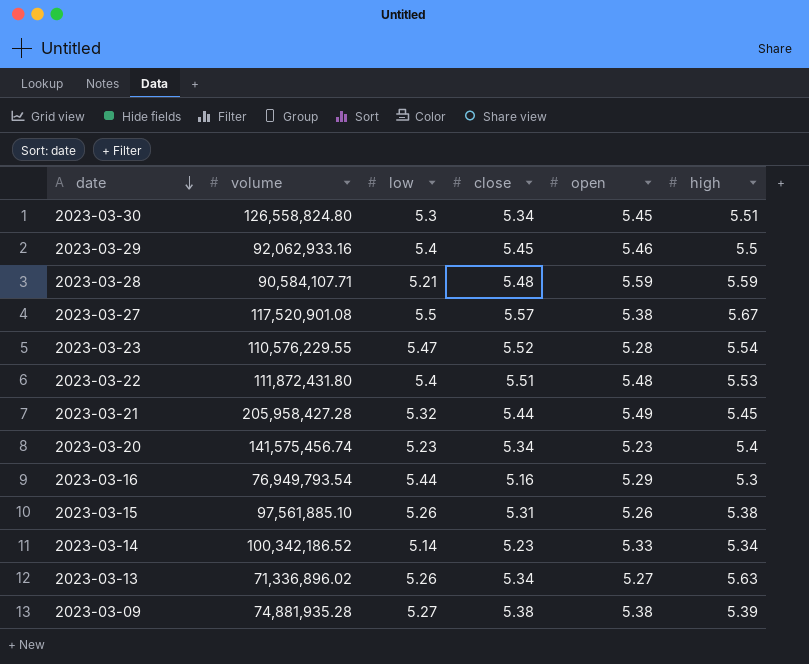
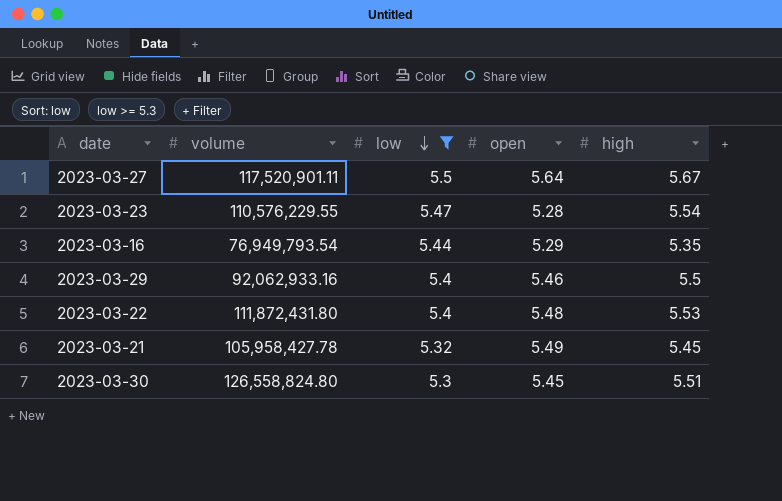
filter: none -> low >= 5.3
row order: date descending -> low descending
column close | position: 4 -> none
2023-03-27 | volume: 117,520,901.08 -> 117,520,901.11
2023-03-27 | open: 5.38 -> 5.64
2023-03-16 | high: 5.3 -> 5.35
2023-03-21 | volume: 205,958,427.28 -> 105,958,427.78

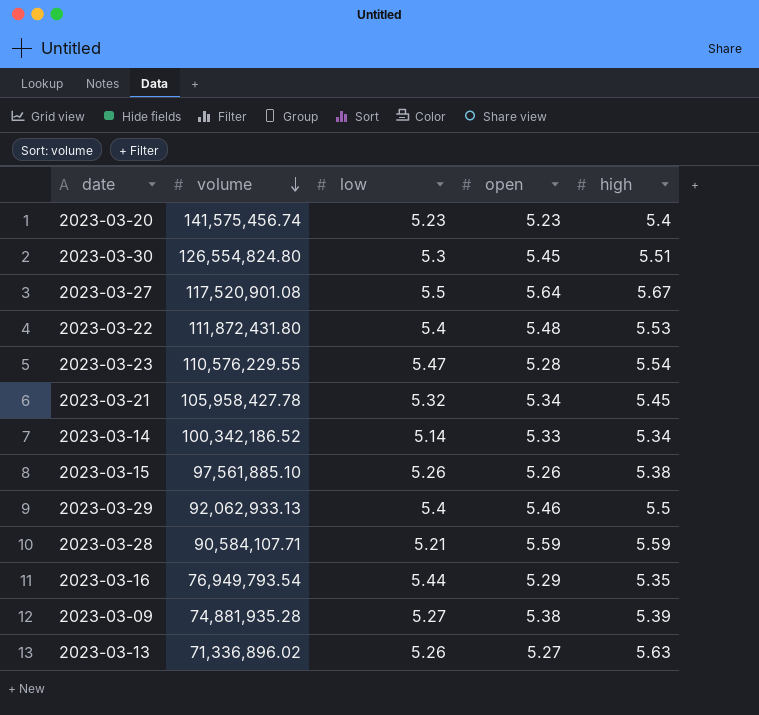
filter: low >= 5.3 -> none
row order: low descending -> volume descending
2023-03-30 | volume: 126,558,824.80 -> 126,554,824.80
2023-03-27 | volume: 117,520,901.11 -> 117,520,901.08
2023-03-21 | open: 5.49 -> 5.34
2023-03-29 | volume: 92,062,933.16 -> 92,062,933.13

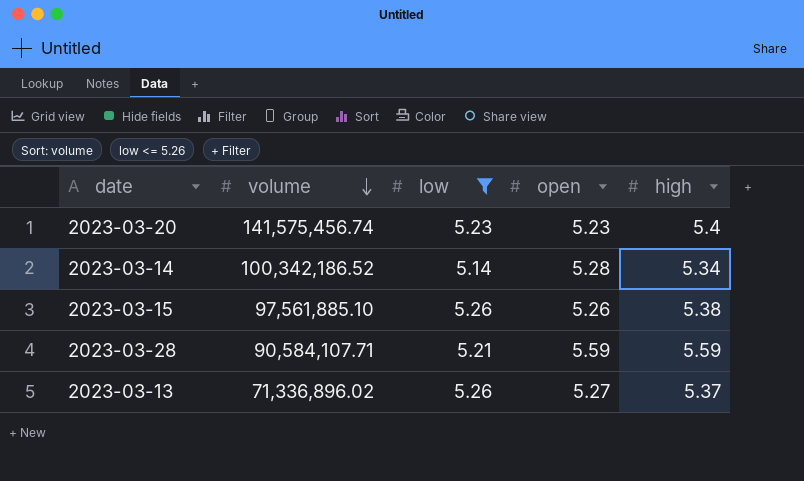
filter: none -> low <= 5.26
2023-03-14 | open: 5.33 -> 5.28
2023-03-13 | high: 5.63 -> 5.37

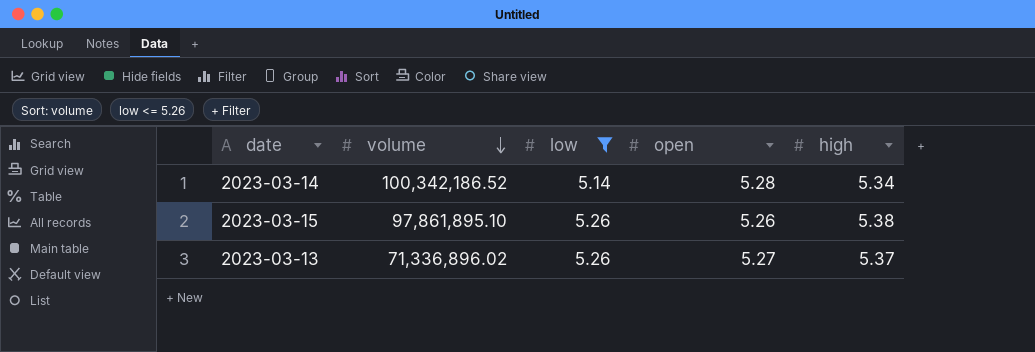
row 2023-03-20: 141,575,456.74 | 5.23 | 5.23 | 5.4 -> none
row 2023-03-28: 90,584,107.71 | 5.21 | 5.59 | 5.59 -> none
2023-03-15 | volume: 97,561,885.10 -> 97,861,895.10

